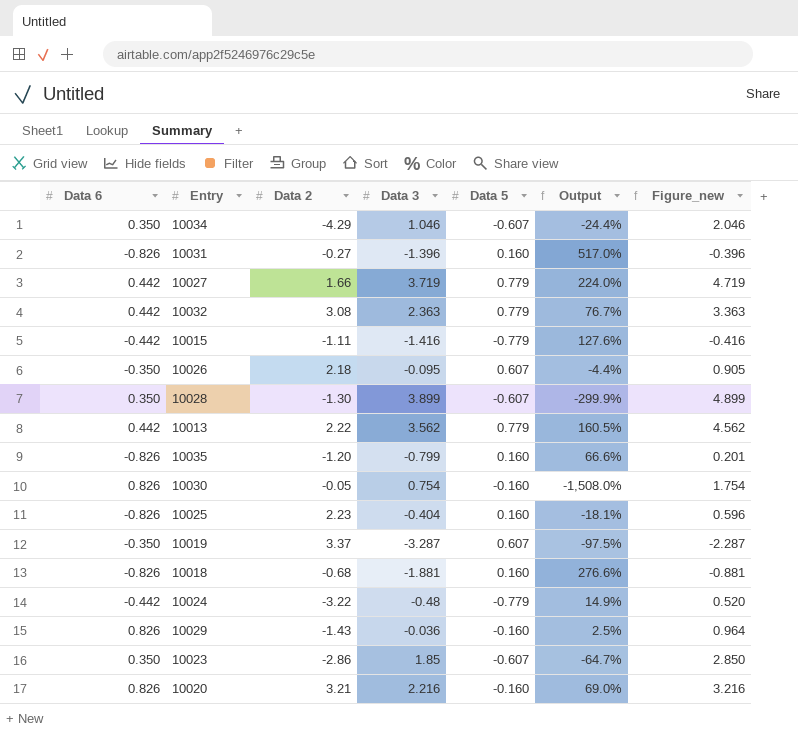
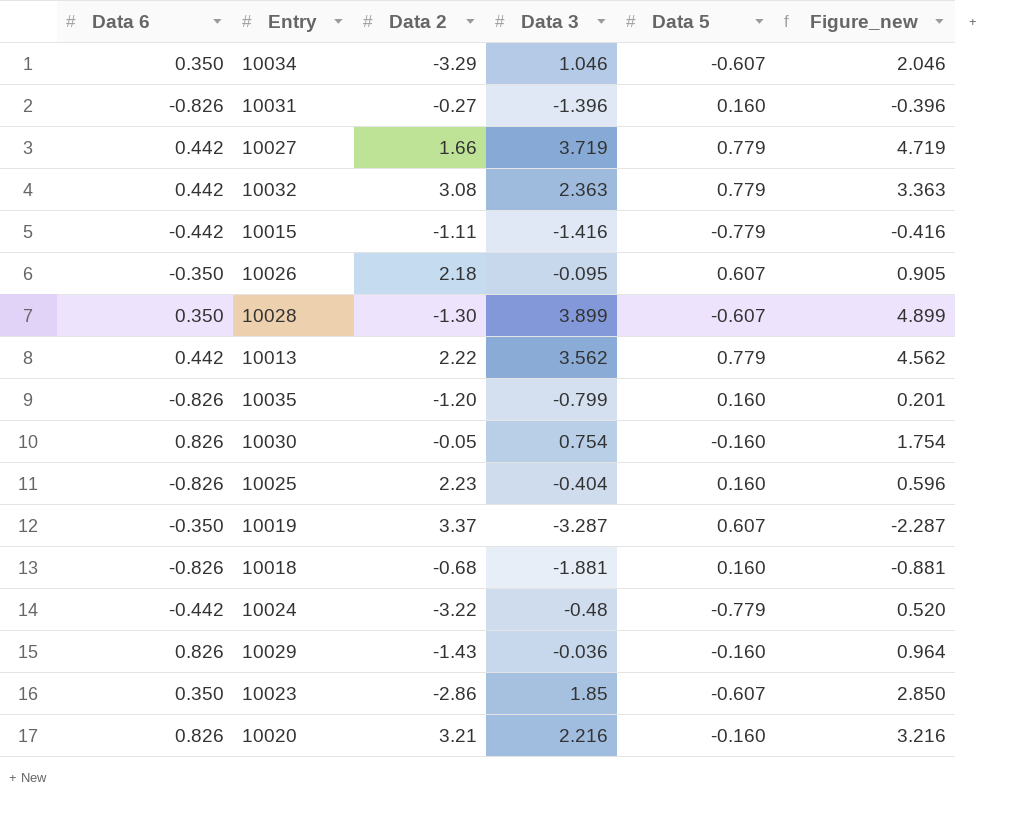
column Output | formula: [Data 3] / [Data 2] -> none
10034 | Data 2: -4.29 -> -3.29

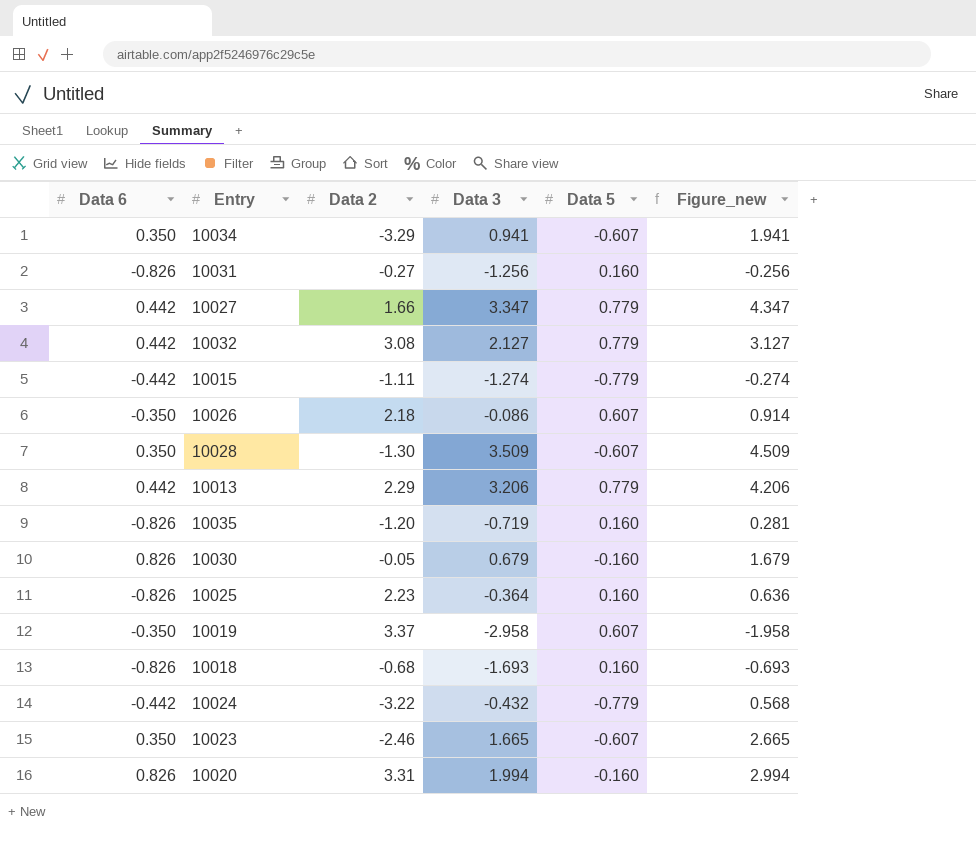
row 10029: 0.826 | -1.43 | -0.036 | -0.160 | 0.964 -> none
10034 | Data 3: 1.046 -> 0.941
10034 | Figure_new: 2.046 -> 1.941
10031 | Data 3: -1.396 -> -1.256
10031 | Figure_new: -0.396 -> -0.256
10027 | Data 3: 3.719 -> 3.347
10027 | Figure_new: 4.719 -> 4.347
10032 | Data 3: 2.363 -> 2.127
10032 | Figure_new: 3.363 -> 3.127
10015 | Data 3: -1.416 -> -1.274
10015 | Figure_new: -0.416 -> -0.274
10026 | Data 3: -0.095 -> -0.086
10026 | Figure_new: 0.905 -> 0.914
10028 | Data 3: 3.899 -> 3.509
10028 | Figure_new: 4.899 -> 4.509
10013 | Data 2: 2.22 -> 2.29
10013 | Data 3: 3.562 -> 3.206
10013 | Figure_new: 4.562 -> 4.206
10035 | Data 3: -0.799 -> -0.719
10035 | Figure_new: 0.201 -> 0.281
10030 | Data 3: 0.754 -> 0.679
10030 | Figure_new: 1.754 -> 1.679
10025 | Data 3: -0.404 -> -0.364
10025 | Figure_new: 0.596 -> 0.636
10019 | Data 3: -3.287 -> -2.958
10019 | Figure_new: -2.287 -> -1.958
10018 | Data 3: -1.881 -> -1.693
10018 | Figure_new: -0.881 -> -0.693
10024 | Data 3: -0.48 -> -0.432
10024 | Figure_new: 0.520 -> 0.568
10023 | Data 2: -2.86 -> -2.46
10023 | Data 3: 1.85 -> 1.665
10023 | Figure_new: 2.850 -> 2.665
10020 | Data 2: 3.21 -> 3.31
10020 | Data 3: 2.216 -> 1.994
10020 | Figure_new: 3.216 -> 2.994

